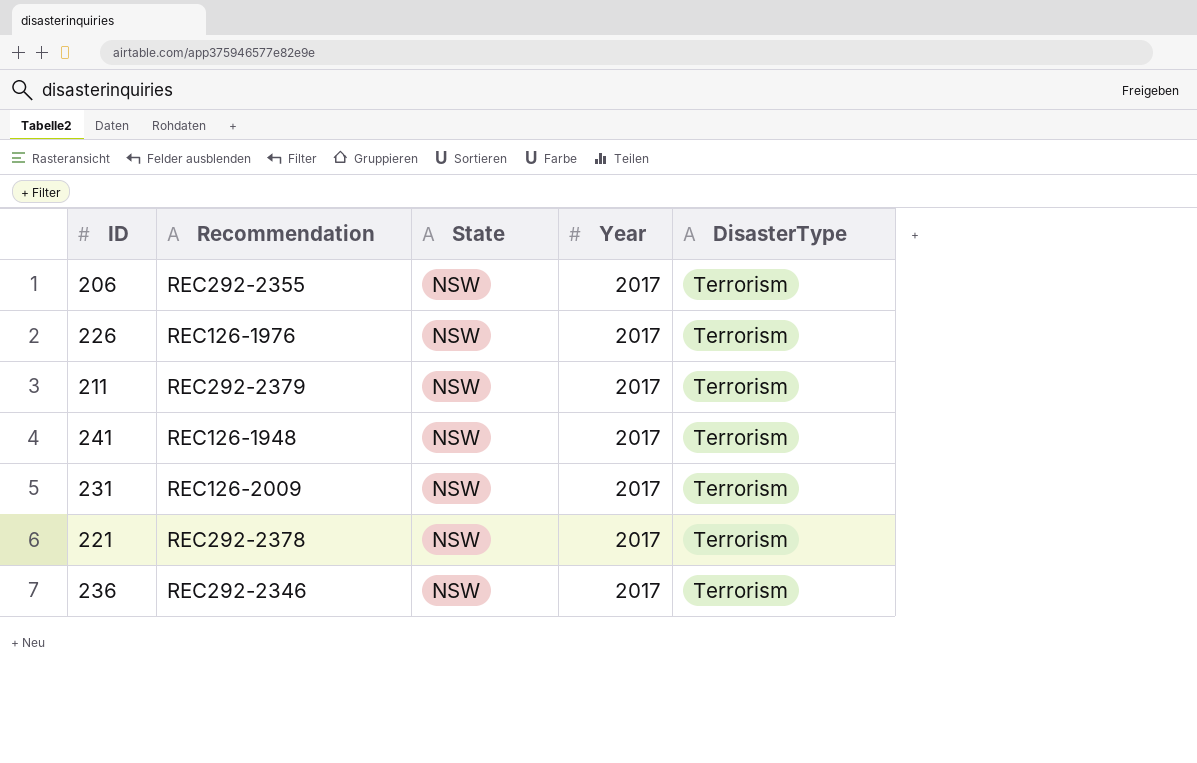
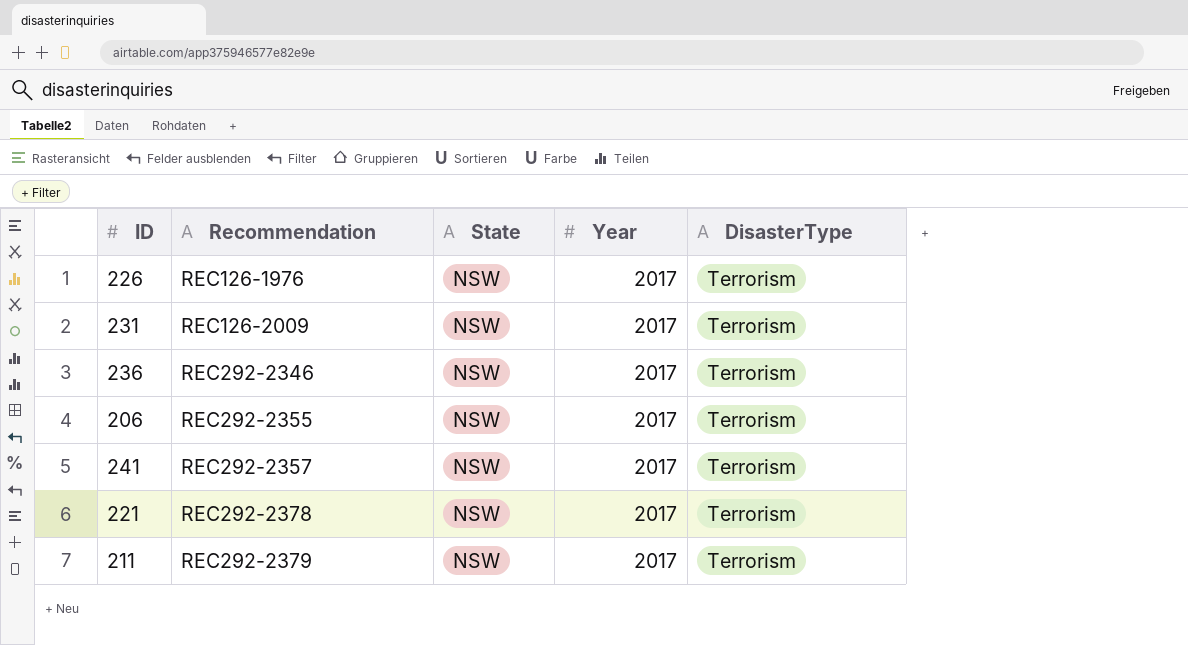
row order: none -> Recommendation ascending
241 | Recommendation: REC126-1948 -> REC292-2357

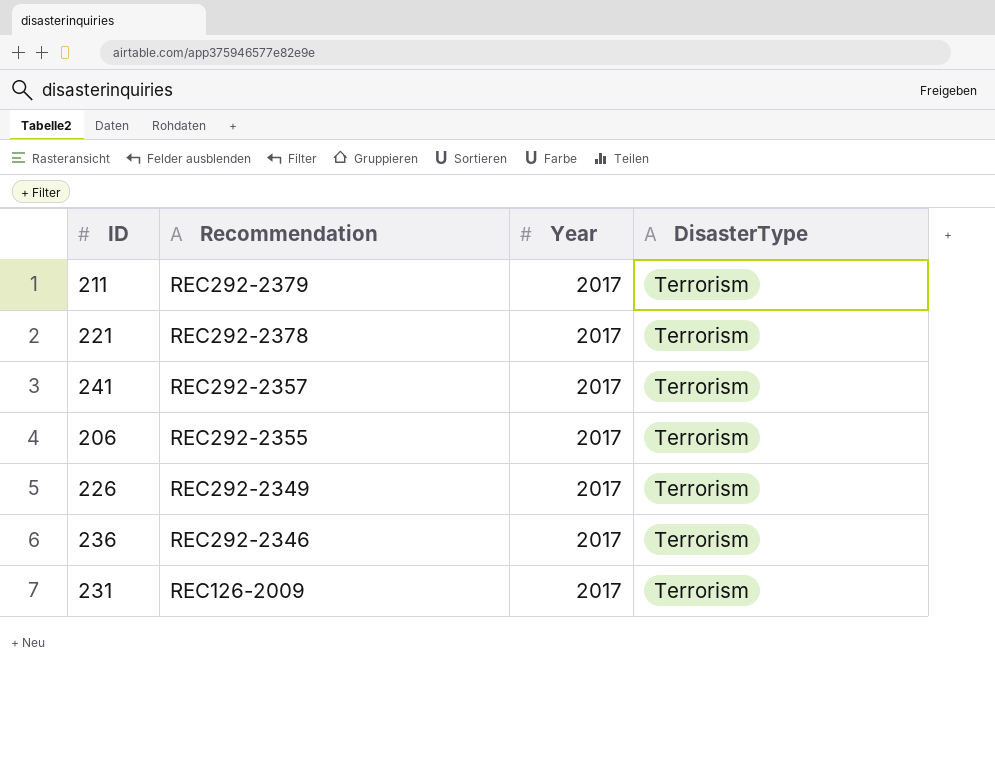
row order: Recommendation ascending -> Recommendation descending
column State | position: 3 -> none
226 | Recommendation: REC126-1976 -> REC292-2349

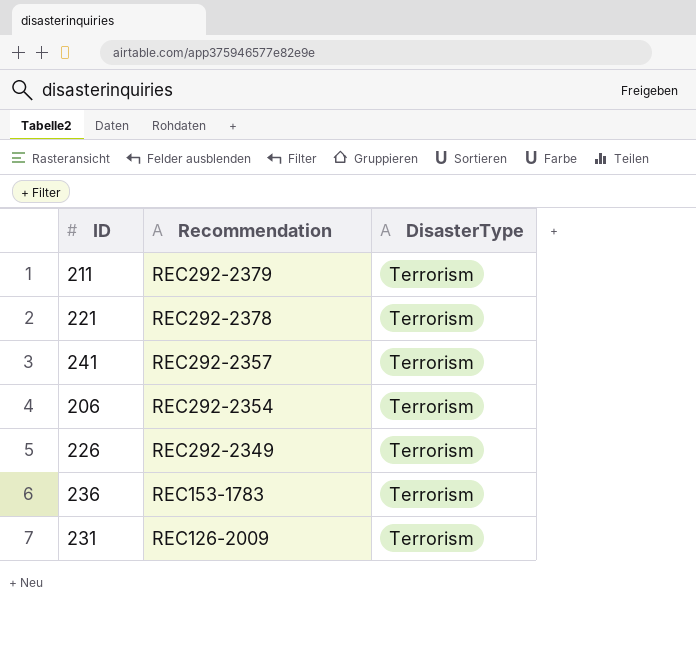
column Year | position: 3 -> none
206 | Recommendation: REC292-2355 -> REC292-2354
236 | Recommendation: REC292-2346 -> REC153-1783

